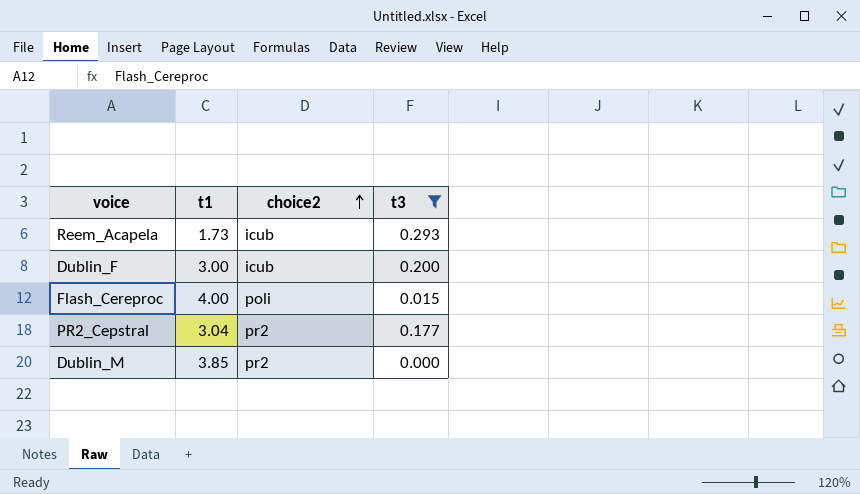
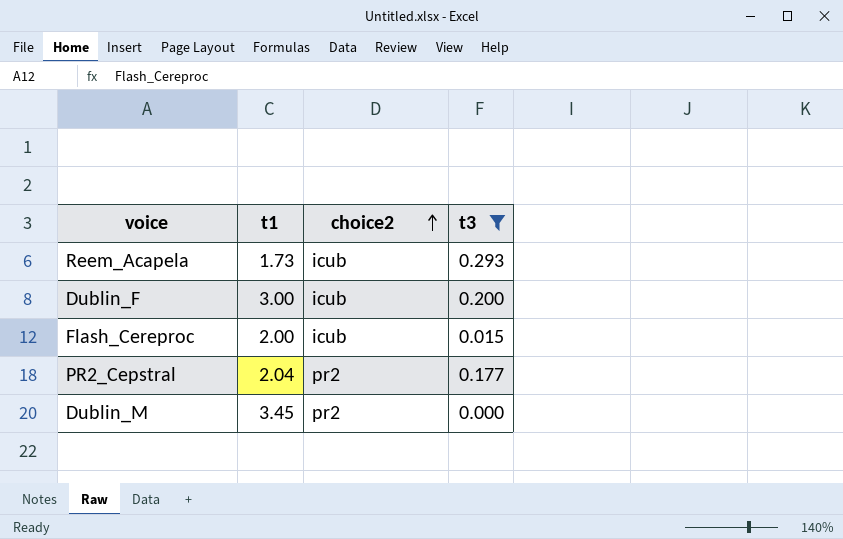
Flash_Cereproc | t1: 4.00 -> 2.00
Flash_Cereproc | choice2: poli -> icub
PR2_Cepstral | t1: 3.04 -> 2.04
Dublin_M | t1: 3.85 -> 3.45

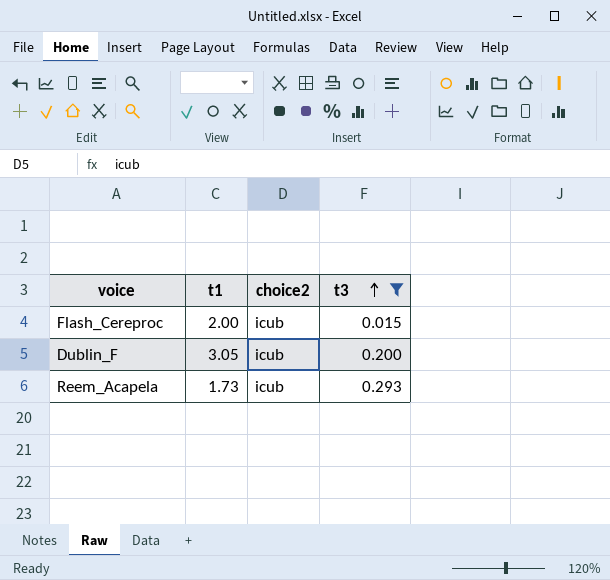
row order: choice2 ascending -> t3 ascending
row PR2_Cepstral: 2.04 | pr2 | 0.177 -> none
row Dublin_M: 3.45 | pr2 | 0.000 -> none
Dublin_F | t1: 3.00 -> 3.05

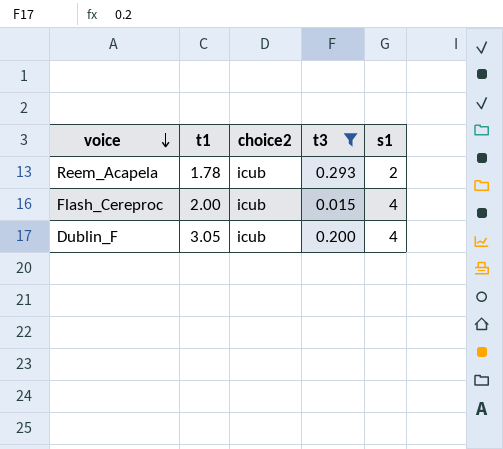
row order: t3 ascending -> voice descending
column s1 | position: none -> 5
Reem_Acapela | t1: 1.73 -> 1.78

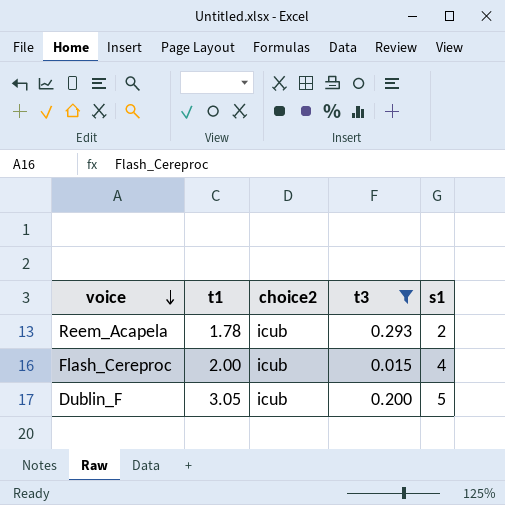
Dublin_F | s1: 4 -> 5

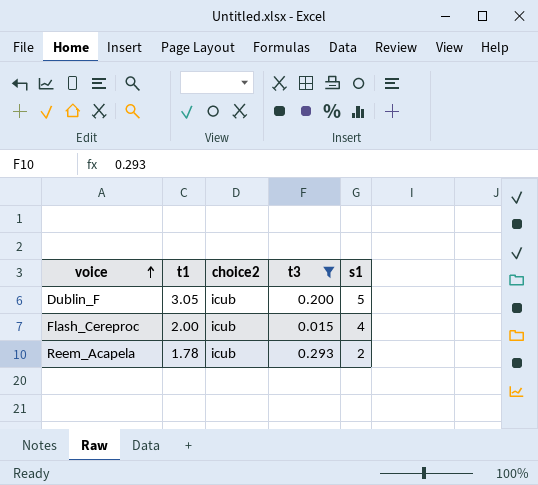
row order: voice descending -> voice ascending

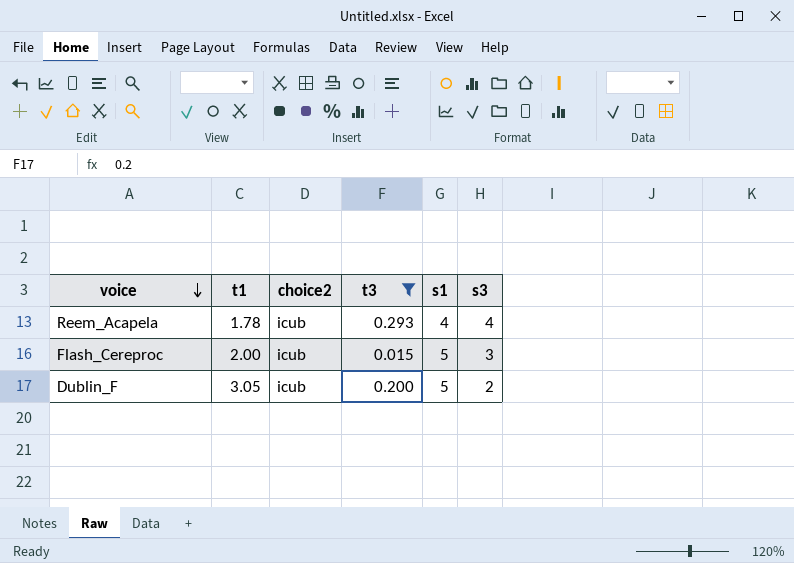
row order: voice ascending -> voice descending
column s3 | position: none -> 6
Reem_Acapela | s1: 2 -> 4
Flash_Cereproc | s1: 4 -> 5

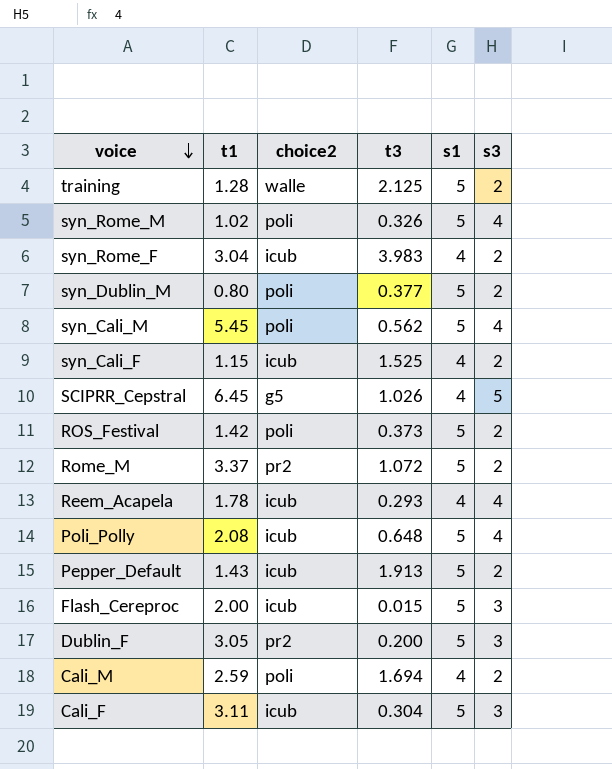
filter: t3 <= 0.293 -> none
Dublin_F | choice2: icub -> pr2
Dublin_F | s3: 2 -> 3

